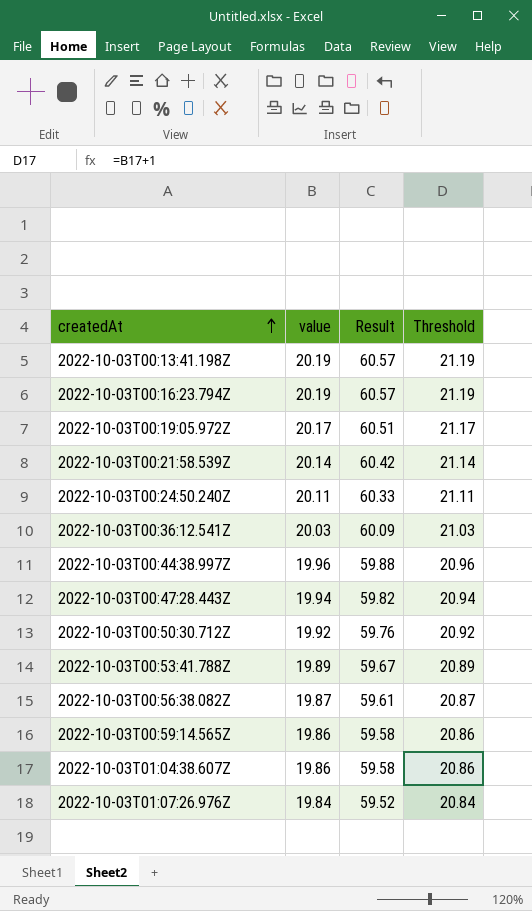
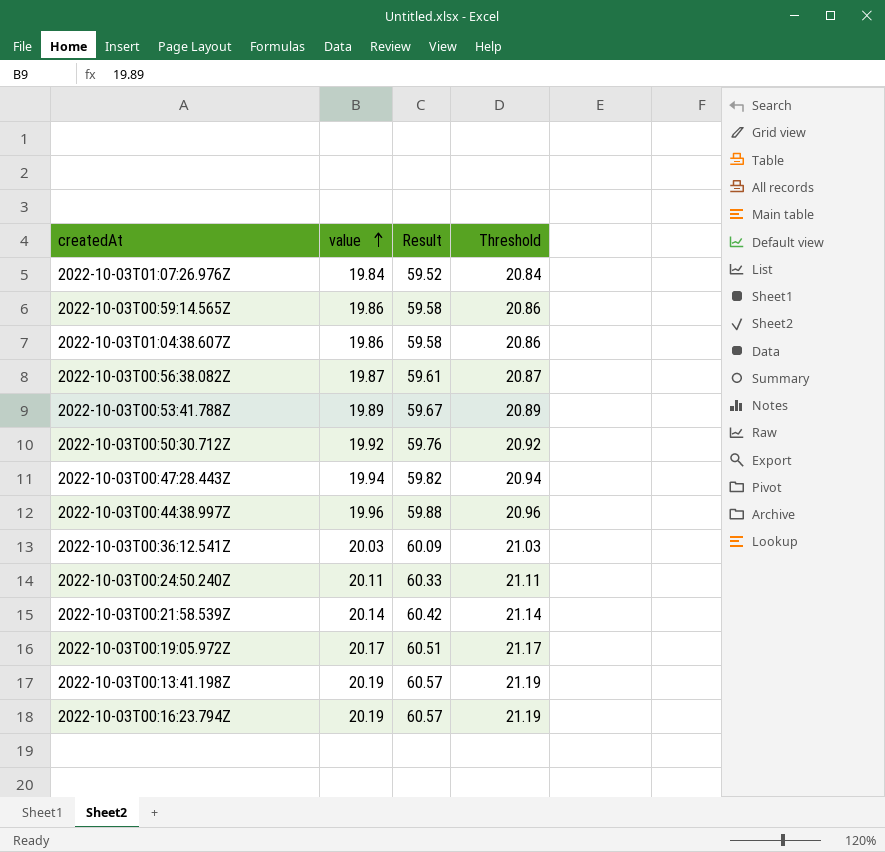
row order: createdAt ascending -> value ascending

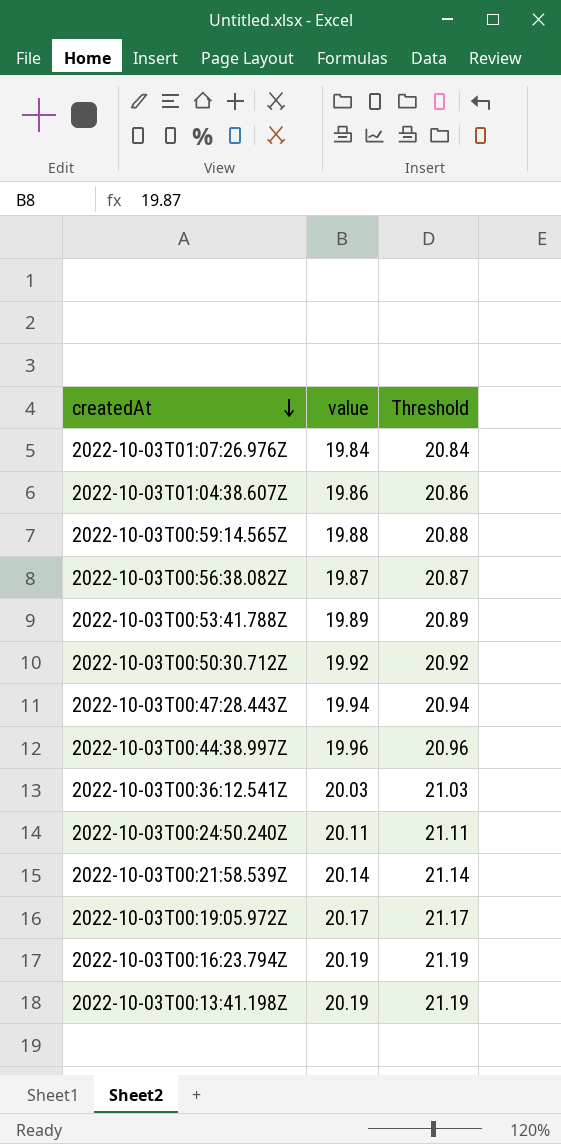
row order: value ascending -> createdAt descending
column Result | formula: [value] * 3 -> none
2022-10-03T00:59:14.565Z | value: 19.86 -> 19.88
2022-10-03T00:59:14.565Z | Threshold: 20.86 -> 20.88

